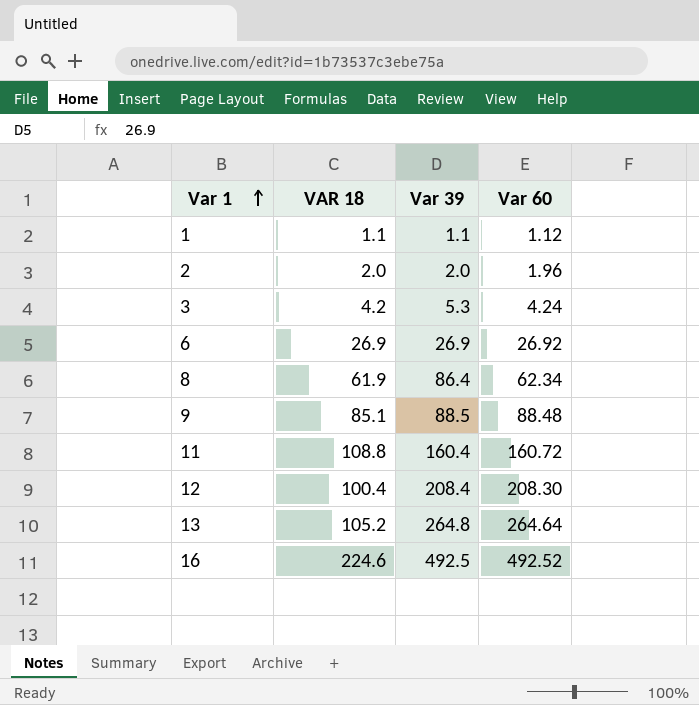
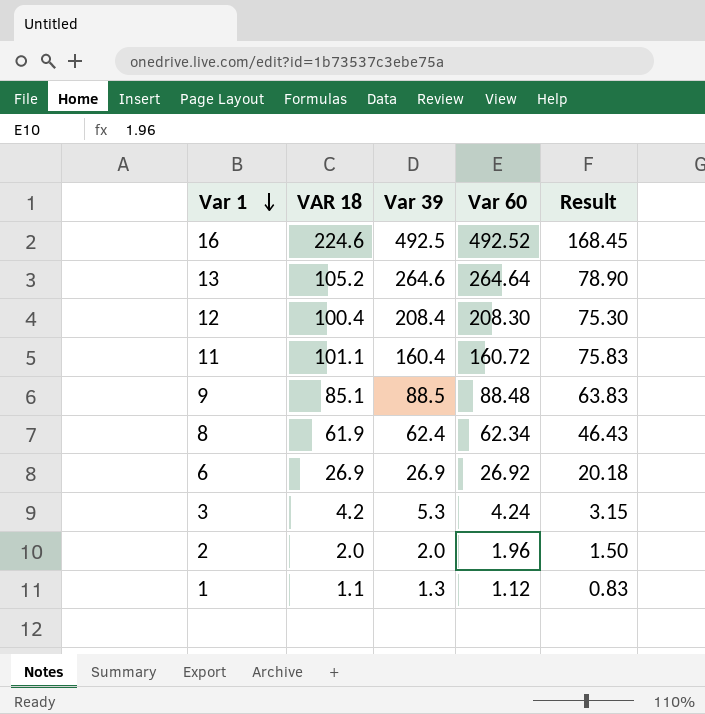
row order: Var 1 ascending -> Var 1 descending
column Result | formula: none -> [VAR 18] * 0.75
13 | Var 39: 264.8 -> 264.6
11 | VAR 18: 108.8 -> 101.1
8 | Var 39: 86.4 -> 62.4
1 | Var 39: 1.1 -> 1.3

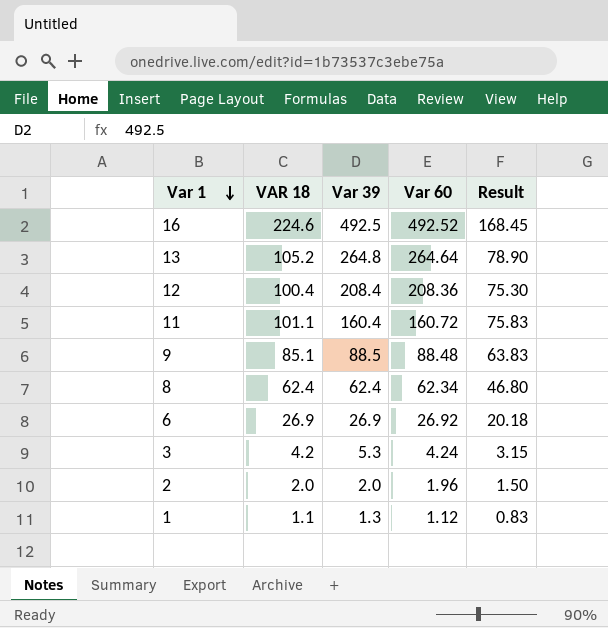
13 | Var 39: 264.6 -> 264.8
12 | Var 60: 208.30 -> 208.36
8 | VAR 18: 61.9 -> 62.4
8 | Result: 46.43 -> 46.80

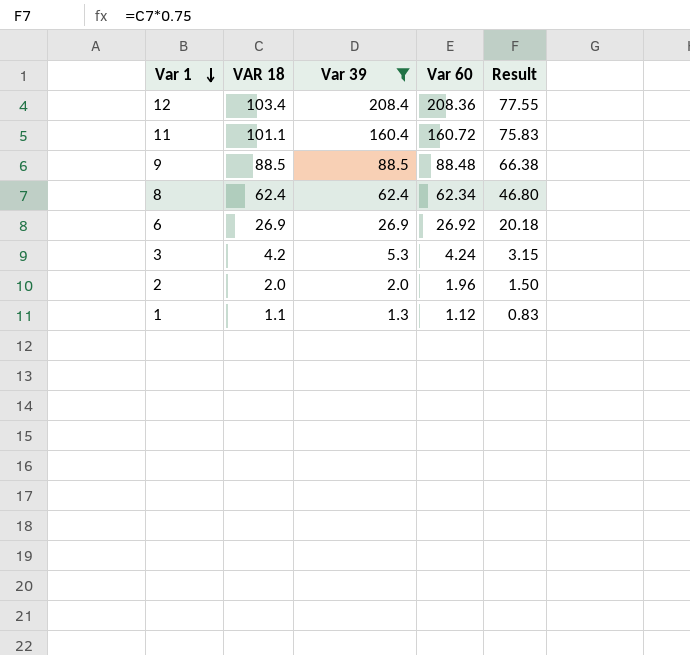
filter: none -> Var 39 <= 208.4
12 | VAR 18: 100.4 -> 103.4
12 | Result: 75.30 -> 77.55
9 | VAR 18: 85.1 -> 88.5
9 | Result: 63.83 -> 66.38

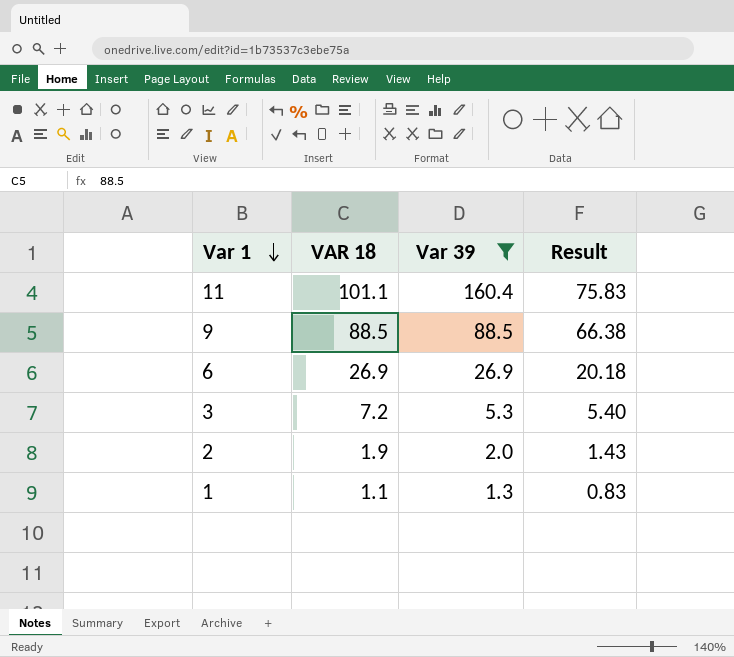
column Var 60 | position: 4 -> none
row 12: 103.4 | 208.4 | 208.36 | 77.55 -> none
row 8: 62.4 | 62.4 | 62.34 | 46.80 -> none
3 | VAR 18: 4.2 -> 7.2
3 | Result: 3.15 -> 5.40
2 | VAR 18: 2.0 -> 1.9
2 | Result: 1.50 -> 1.43

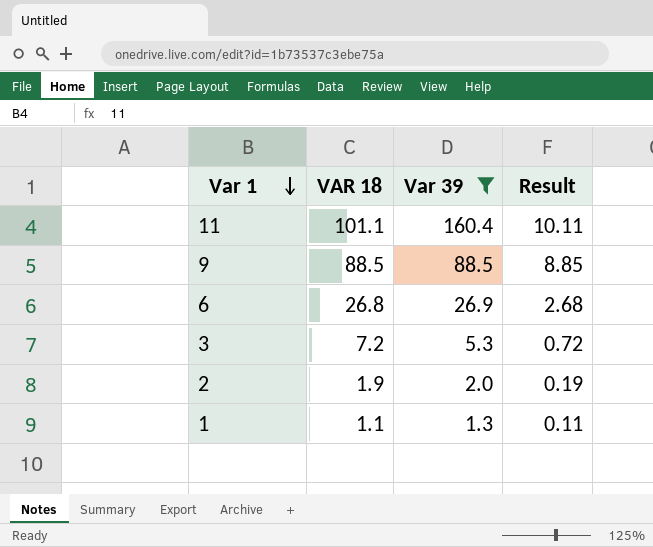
column Result | formula: [VAR 18] * 0.75 -> [VAR 18] * 0.1
6 | VAR 18: 26.9 -> 26.8

